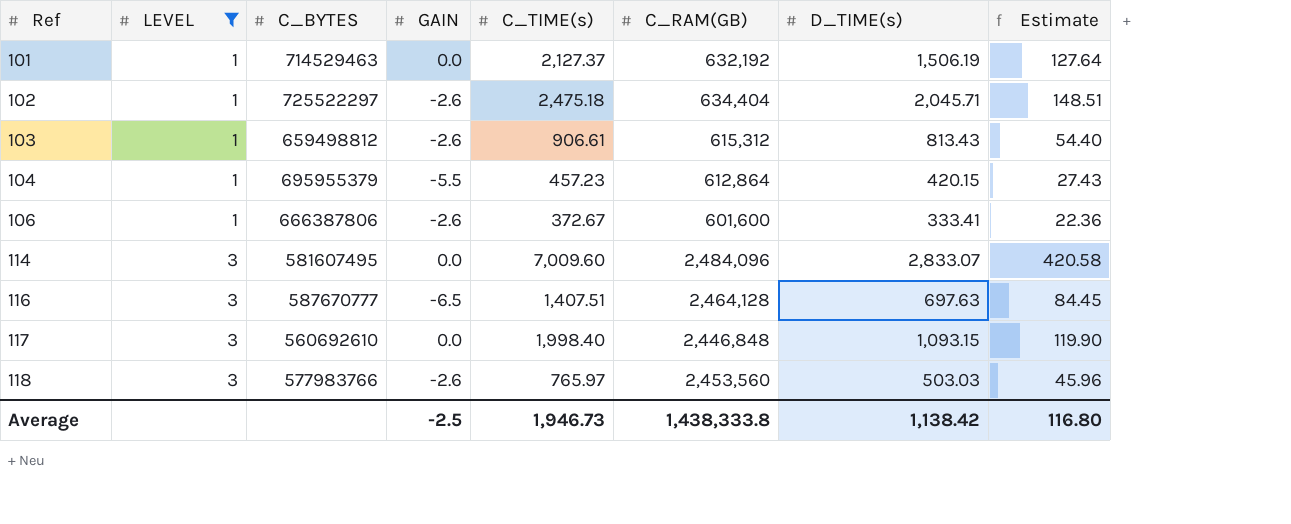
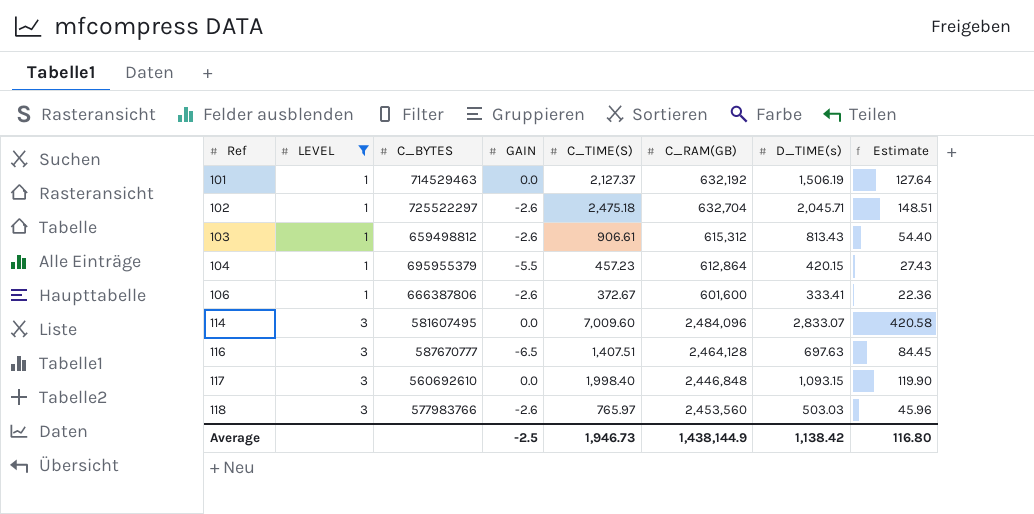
column name: C_TIME(s) -> C_TIME(S)
102 | C_RAM(GB): 634,404 -> 632,704
Average | C_RAM(GB): 1,438,333.8 -> 1,438,144.9

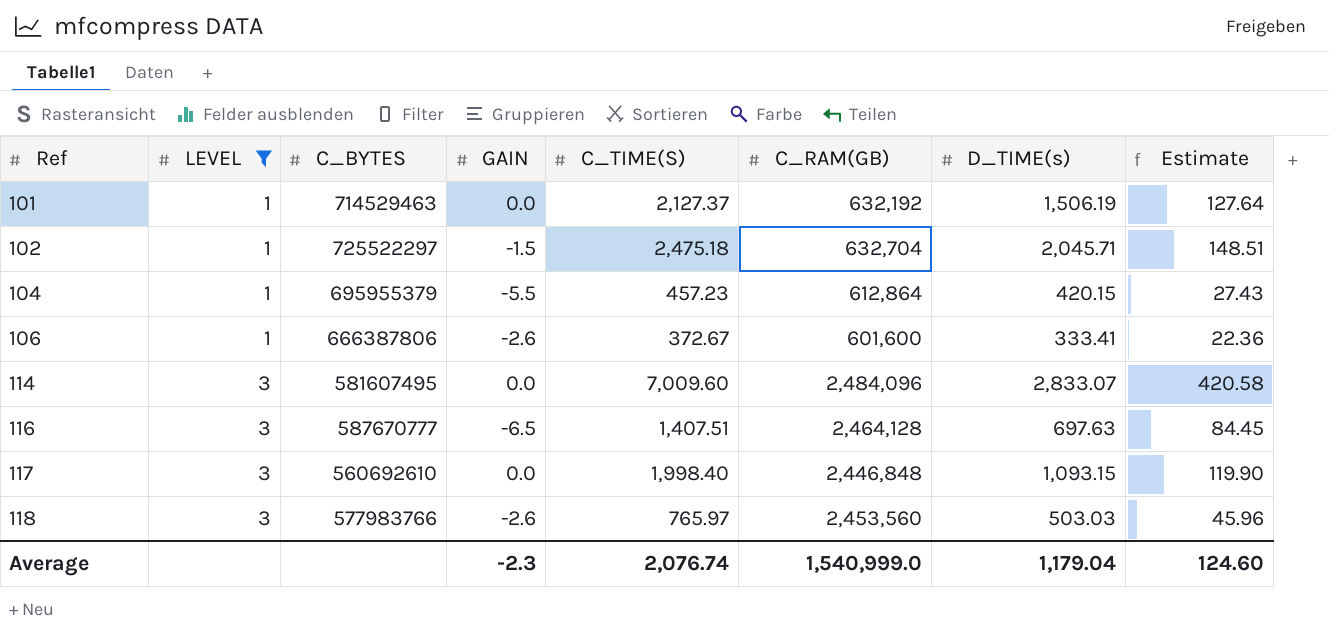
row 103: 1 | 659498812 | -2.6 | 906.61 | 615,312 | 813.43 | 54.40 -> none
102 | GAIN: -2.6 -> -1.5
Average | GAIN: -2.5 -> -2.3
Average | C_TIME(S): 1,946.73 -> 2,076.74
Average | C_RAM(GB): 1,438,144.9 -> 1,540,999.0
Average | D_TIME(s): 1,138.42 -> 1,179.04
Average | Estimate: 116.80 -> 124.60

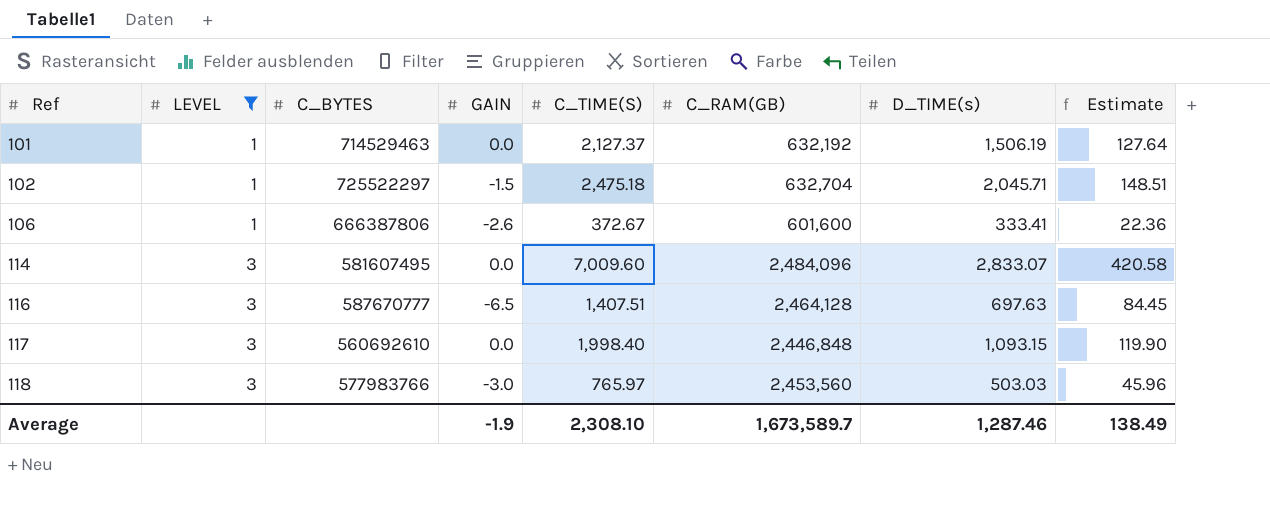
row 104: 1 | 695955379 | -5.5 | 457.23 | 612,864 | 420.15 | 27.43 -> none
118 | GAIN: -2.6 -> -3.0
Average | GAIN: -2.3 -> -1.9
Average | C_TIME(S): 2,076.74 -> 2,308.10
Average | C_RAM(GB): 1,540,999.0 -> 1,673,589.7
Average | D_TIME(s): 1,179.04 -> 1,287.46
Average | Estimate: 124.60 -> 138.49

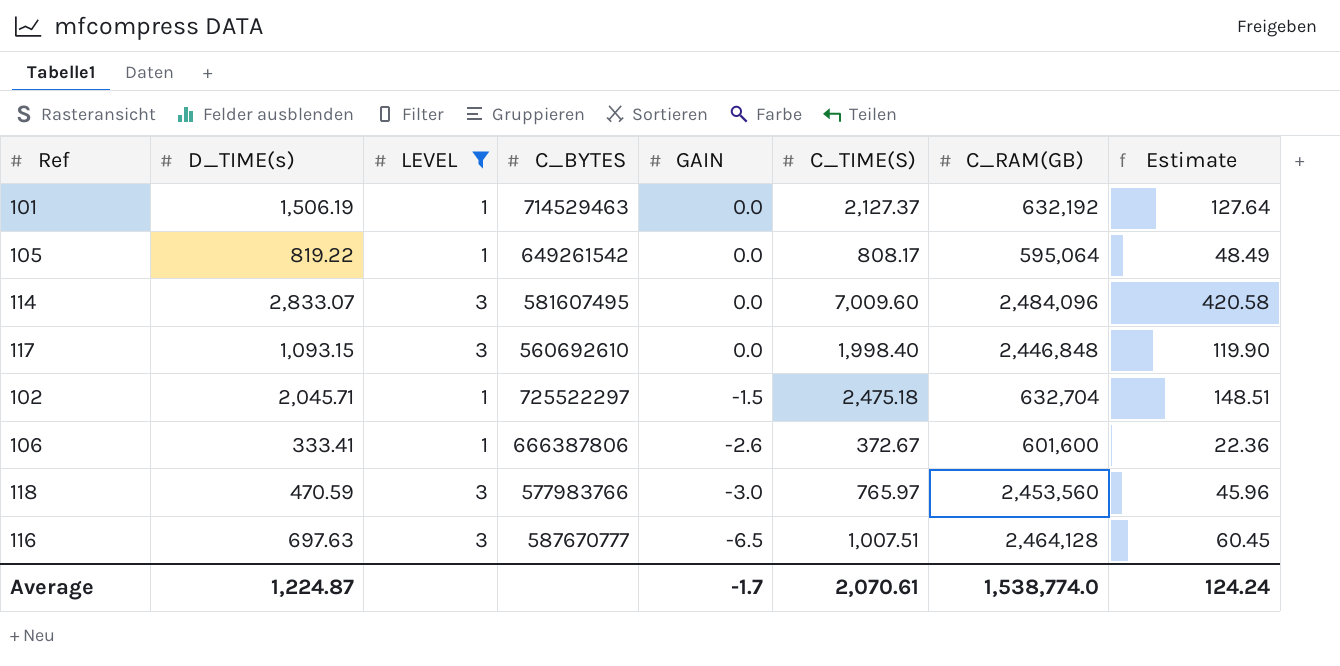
row order: Ref ascending -> GAIN descending
column D_TIME(s) | position: 7 -> 2
row 105: none -> 819.22 | 1 | 649261542 | 0.0 | 808.17 | 595,064 | 48.49
118 | D_TIME(s): 503.03 -> 470.59
116 | C_TIME(S): 1,407.51 -> 1,007.51
116 | Estimate: 84.45 -> 60.45
Average | D_TIME(s): 1,287.46 -> 1,224.87
Average | GAIN: -1.9 -> -1.7
Average | C_TIME(S): 2,308.10 -> 2,070.61
Average | C_RAM(GB): 1,673,589.7 -> 1,538,774.0
Average | Estimate: 138.49 -> 124.24

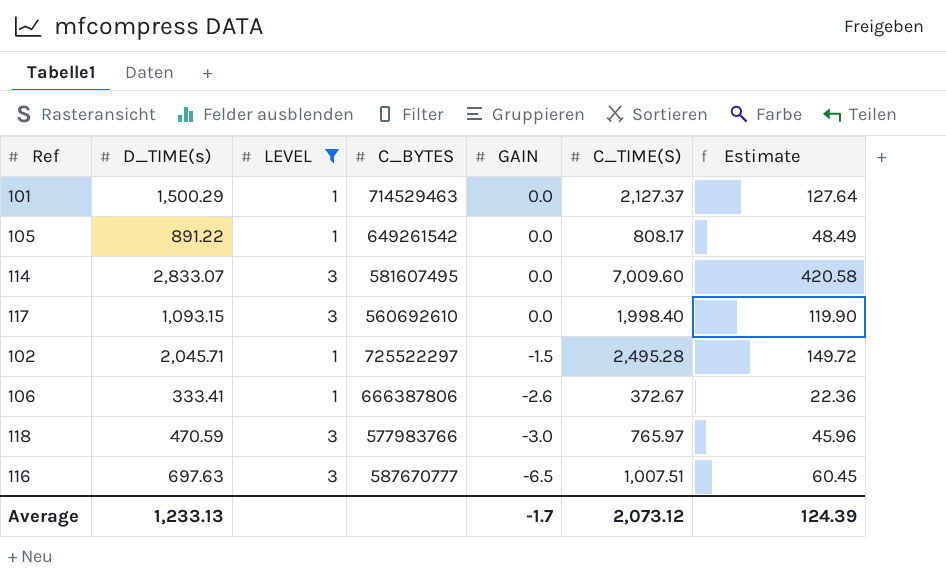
column C_RAM(GB) | position: 7 -> none
101 | D_TIME(s): 1,506.19 -> 1,500.29
105 | D_TIME(s): 819.22 -> 891.22
102 | C_TIME(S): 2,475.18 -> 2,495.28
102 | Estimate: 148.51 -> 149.72
Average | D_TIME(s): 1,224.87 -> 1,233.13
Average | C_TIME(S): 2,070.61 -> 2,073.12
Average | Estimate: 124.24 -> 124.39

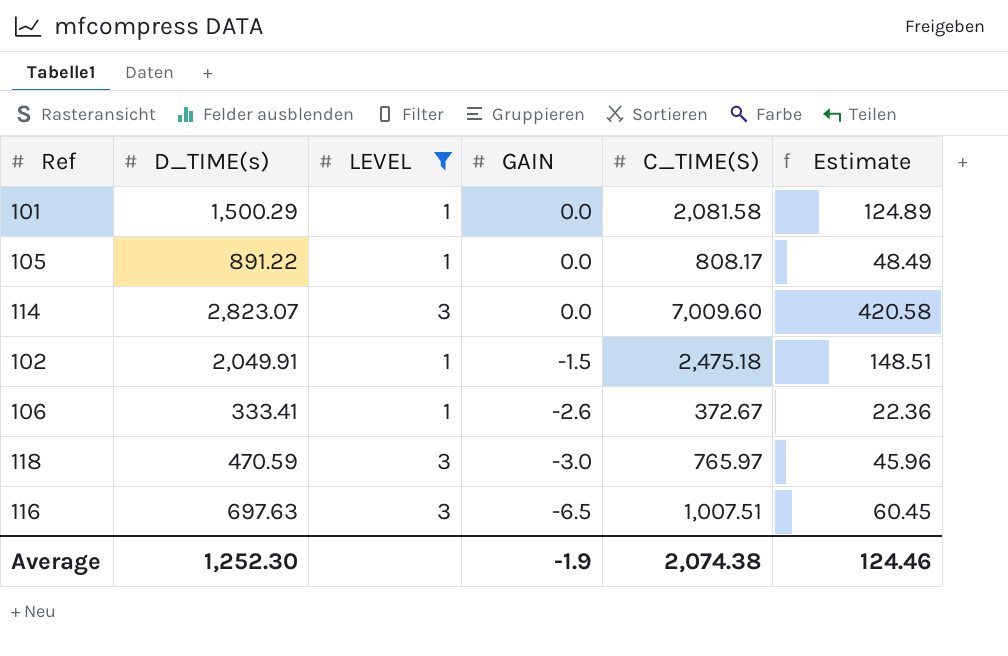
column C_BYTES | position: 4 -> none
row 117: 1,093.15 | 3 | 560692610 | 0.0 | 1,998.40 | 119.90 -> none
101 | C_TIME(S): 2,127.37 -> 2,081.58
101 | Estimate: 127.64 -> 124.89
114 | D_TIME(s): 2,833.07 -> 2,823.07
102 | D_TIME(s): 2,045.71 -> 2,049.91
102 | C_TIME(S): 2,495.28 -> 2,475.18
102 | Estimate: 149.72 -> 148.51
Average | D_TIME(s): 1,233.13 -> 1,252.30
Average | GAIN: -1.7 -> -1.9
Average | C_TIME(S): 2,073.12 -> 2,074.38
Average | Estimate: 124.39 -> 124.46

